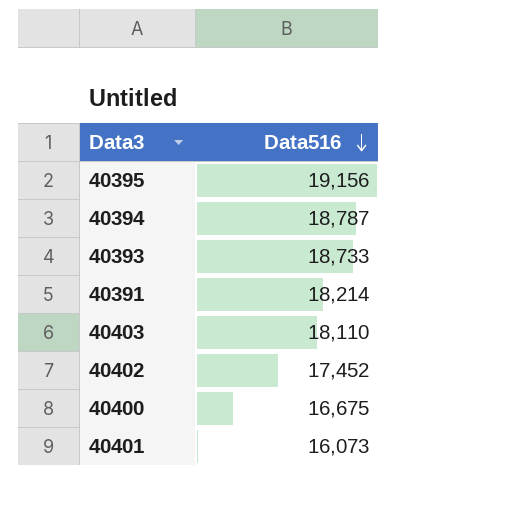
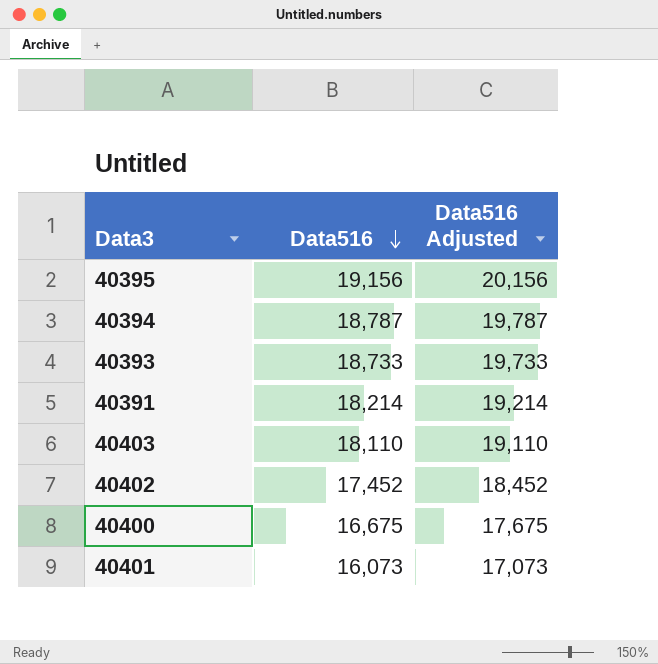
column Data516 Adjusted | formula: none -> [Data516] + 1000

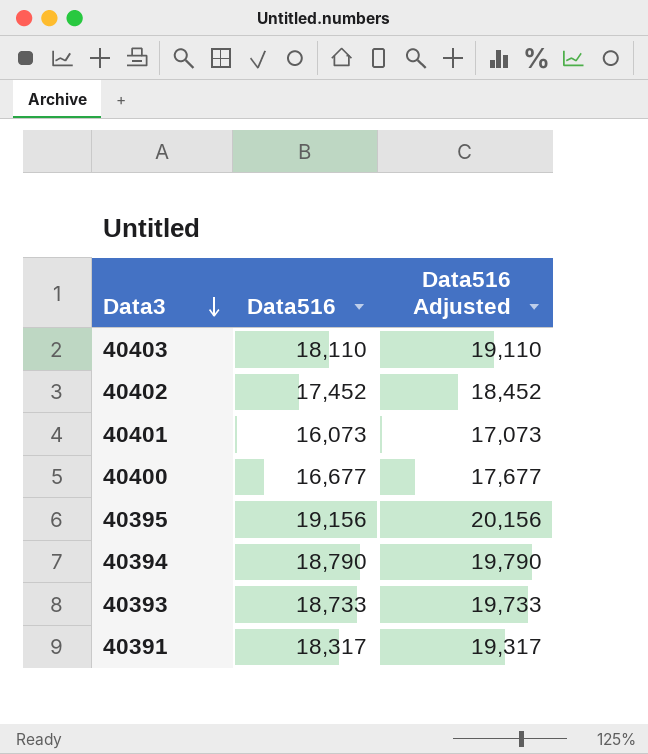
row order: Data516 descending -> Data3 descending
40400 | Data516: 16,675 -> 16,677
40400 | Data516 Adjusted: 17,675 -> 17,677
40394 | Data516: 18,787 -> 18,790
40394 | Data516 Adjusted: 19,787 -> 19,790
40391 | Data516: 18,214 -> 18,317
40391 | Data516 Adjusted: 19,214 -> 19,317

